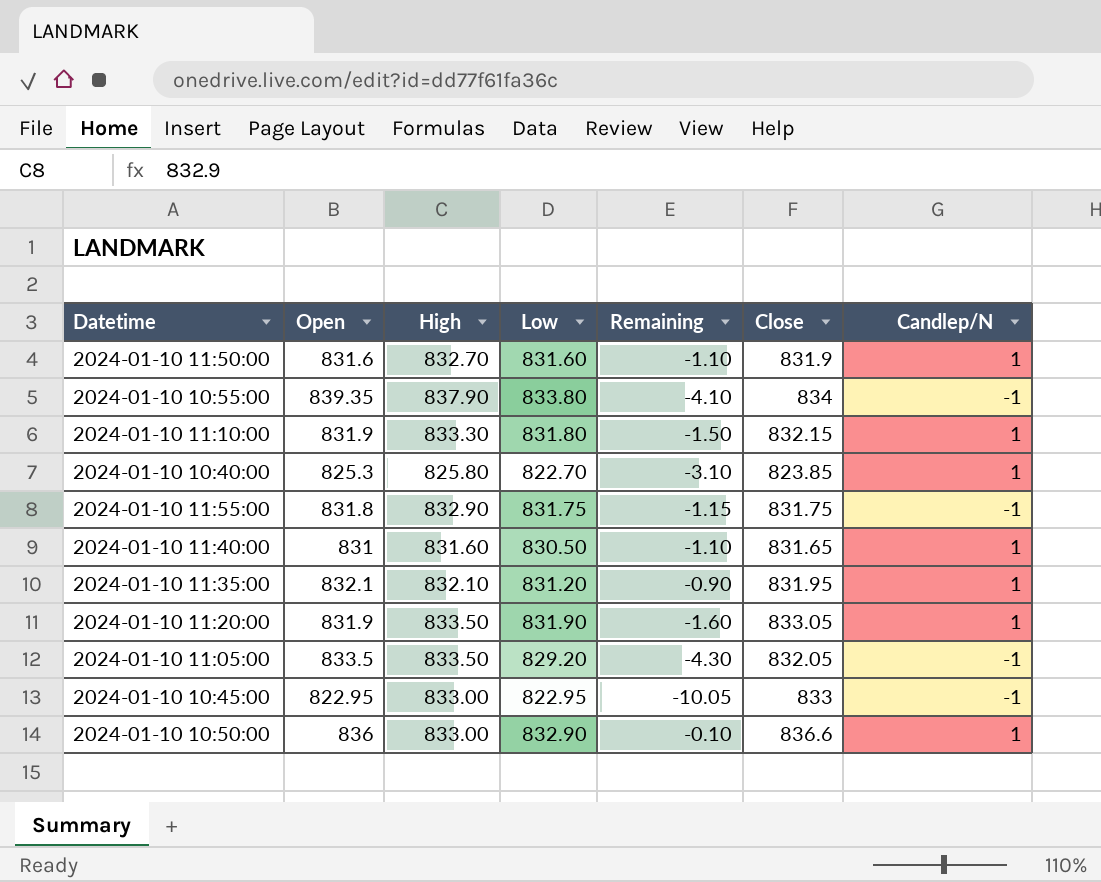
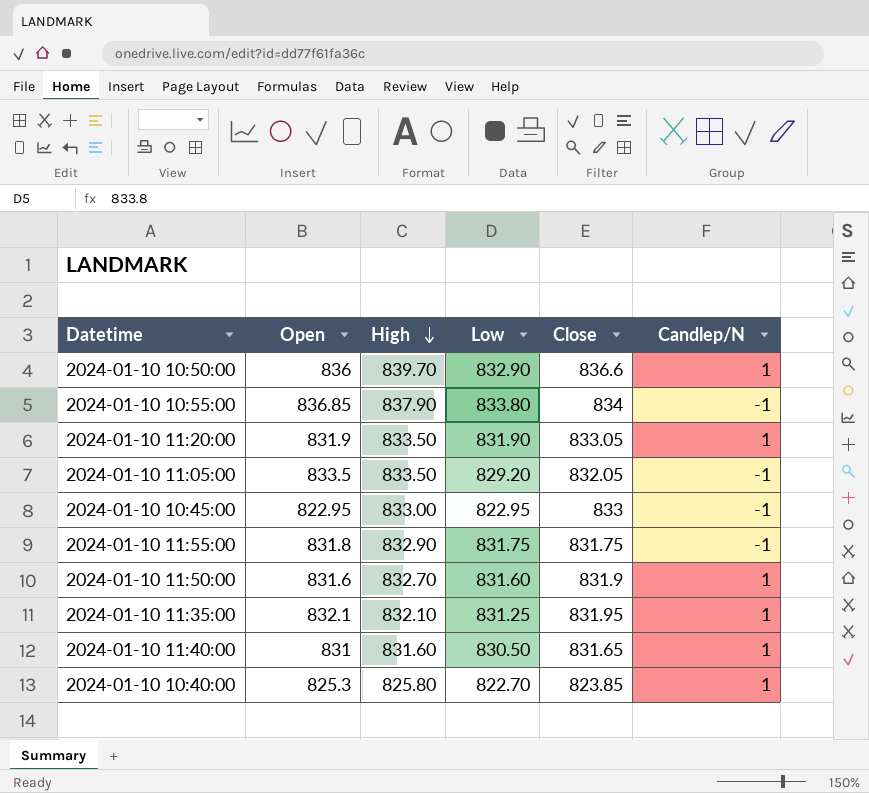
row order: none -> High descending
column Remaining | formula: [Low] - [High] -> none
row 2024-01-10 11:10:00: 831.9 | 833.30 | 831.80 | -1.50 | 832.15 | 1 -> none
2024-01-10 10:50:00 | High: 833.00 -> 839.70
2024-01-10 10:55:00 | Open: 839.35 -> 836.85
2024-01-10 11:35:00 | Low: 831.20 -> 831.25

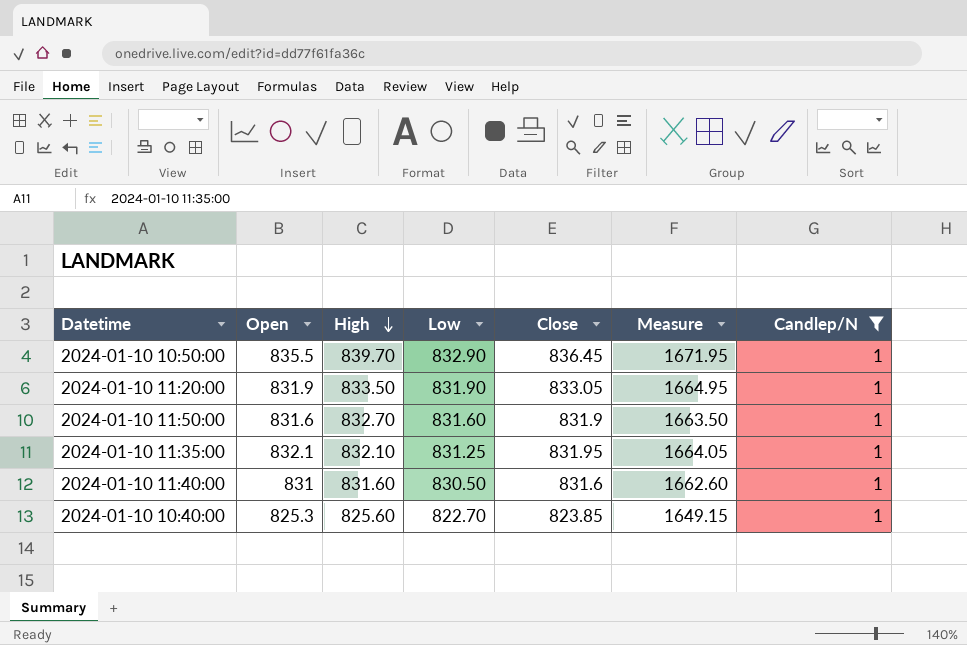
filter: none -> Candlep/N = 1
column Measure | formula: none -> [Open] + [Close]
2024-01-10 10:50:00 | Open: 836 -> 835.5
2024-01-10 10:50:00 | Close: 836.6 -> 836.45
2024-01-10 11:40:00 | Close: 831.65 -> 831.6
2024-01-10 10:40:00 | High: 825.80 -> 825.60

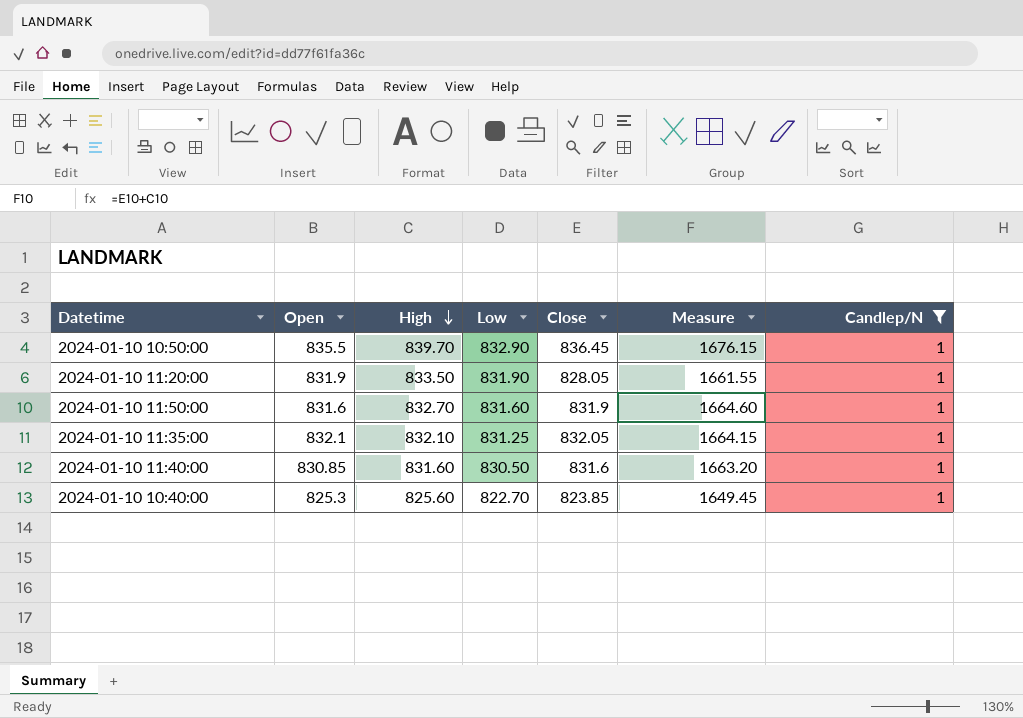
column Measure | formula: [Open] + [Close] -> [High] + [Close]
2024-01-10 11:20:00 | Close: 833.05 -> 828.05
2024-01-10 11:35:00 | Close: 831.95 -> 832.05
2024-01-10 11:40:00 | Open: 831 -> 830.85

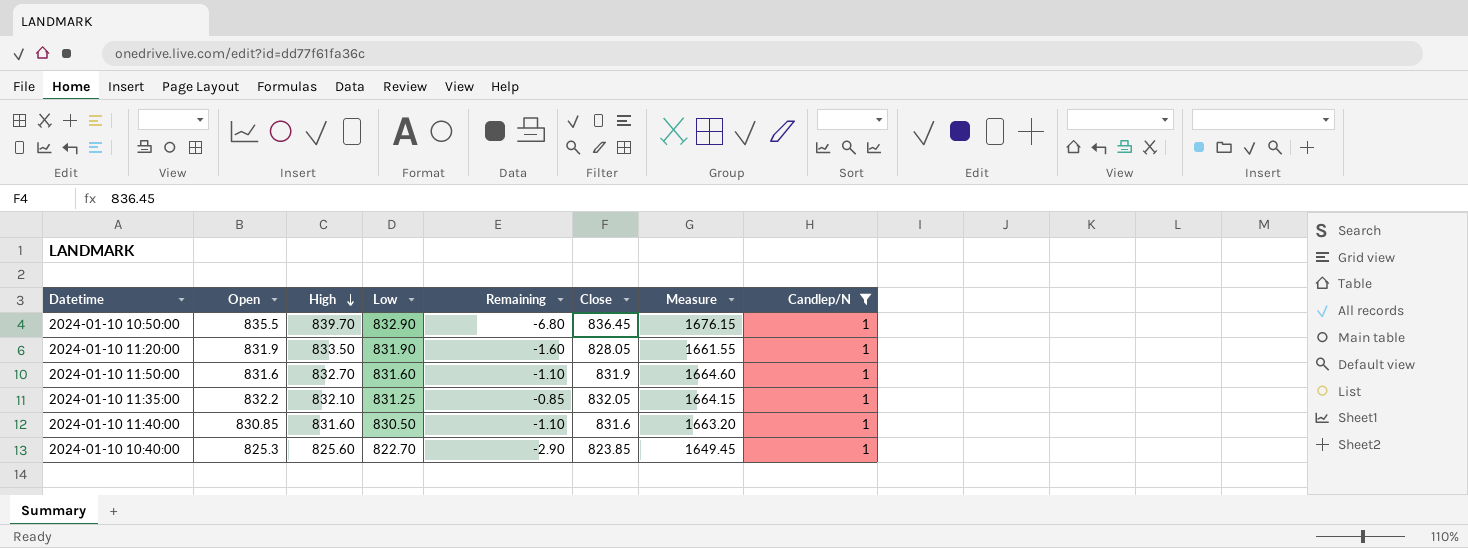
column Remaining | formula: none -> [Low] - [High]
2024-01-10 11:35:00 | Open: 832.1 -> 832.2

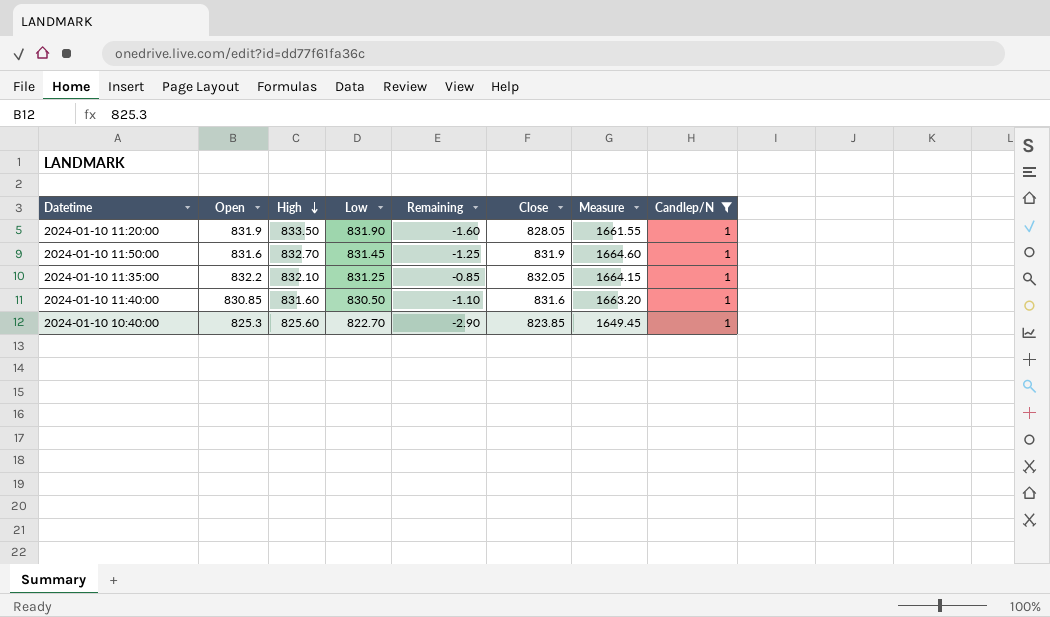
row 2024-01-10 10:50:00: 835.5 | 839.70 | 832.90 | -6.80 | 836.45 | 1676.15 | 1 -> none
2024-01-10 11:50:00 | Low: 831.60 -> 831.45
2024-01-10 11:50:00 | Remaining: -1.10 -> -1.25

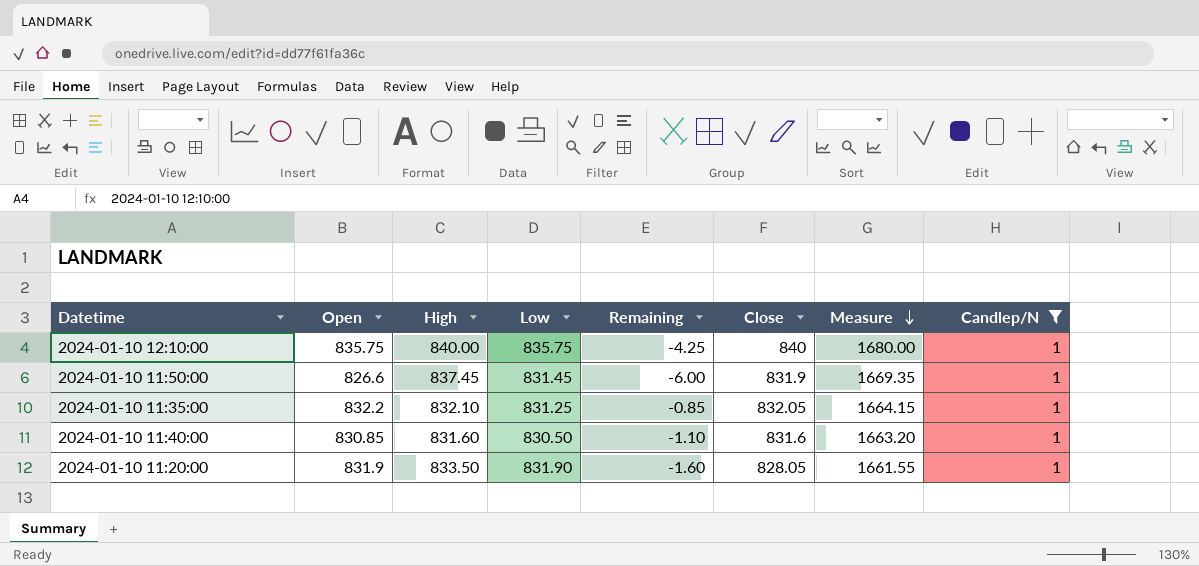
row order: High descending -> Measure descending
row 2024-01-10 10:40:00: 825.3 | 825.60 | 822.70 | -2.90 | 823.85 | 1649.45 | 1 -> none
row 2024-01-10 12:10:00: none -> 835.75 | 840.00 | 835.75 | -4.25 | 840 | 1680.00 | 1
2024-01-10 11:50:00 | Open: 831.6 -> 826.6
2024-01-10 11:50:00 | High: 832.70 -> 837.45
2024-01-10 11:50:00 | Remaining: -1.25 -> -6.00
2024-01-10 11:50:00 | Measure: 1664.60 -> 1669.35

